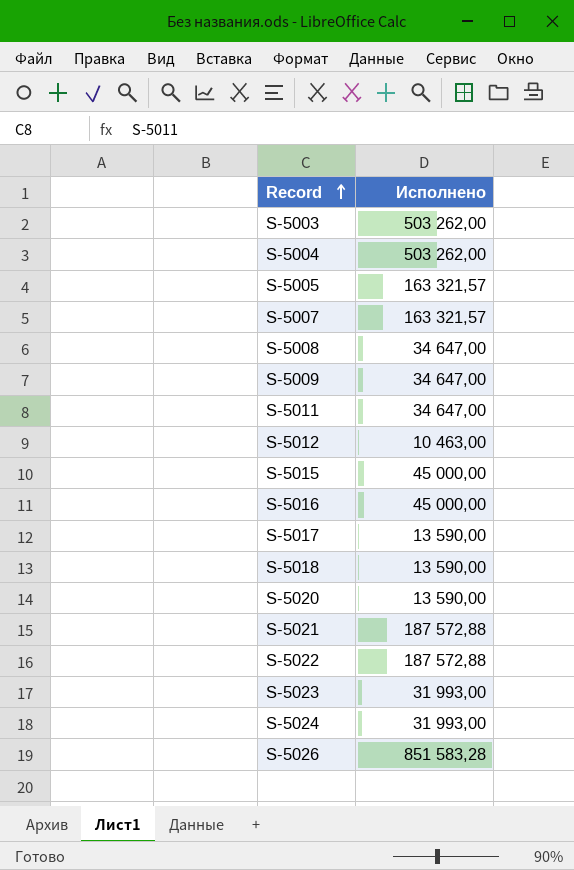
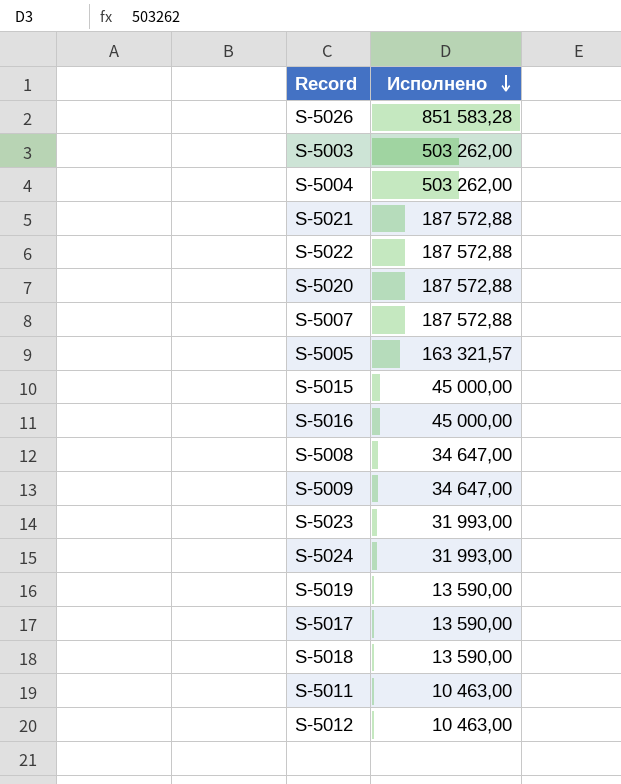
row order: Record ascending -> Исполнено descending
S-5020 | Исполнено: 13 590,00 -> 187 572,88
S-5007 | Исполнено: 163 321,57 -> 187 572,88
row S-5019: none -> 13 590,00
S-5011 | Исполнено: 34 647,00 -> 10 463,00

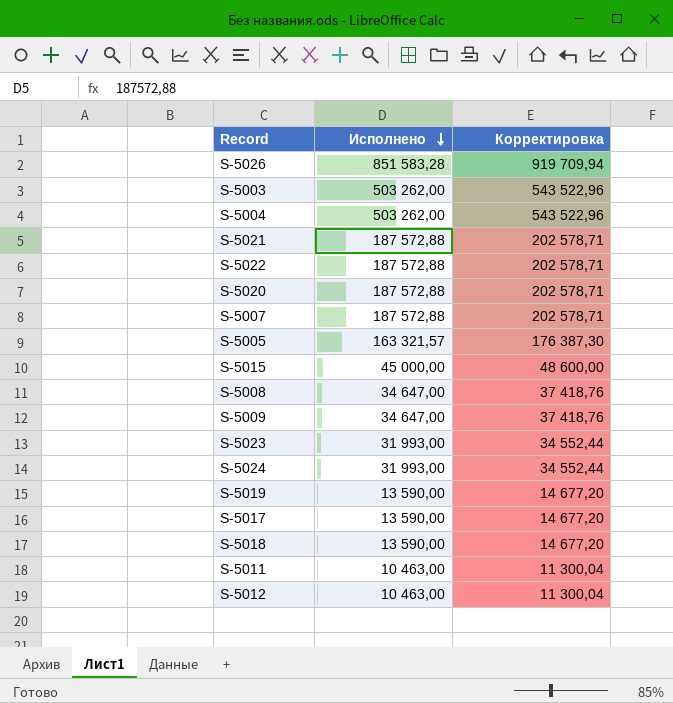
column Корректировка | formula: none -> [Исполнено] * 1,08
row S-5016: 45 000,00 -> none

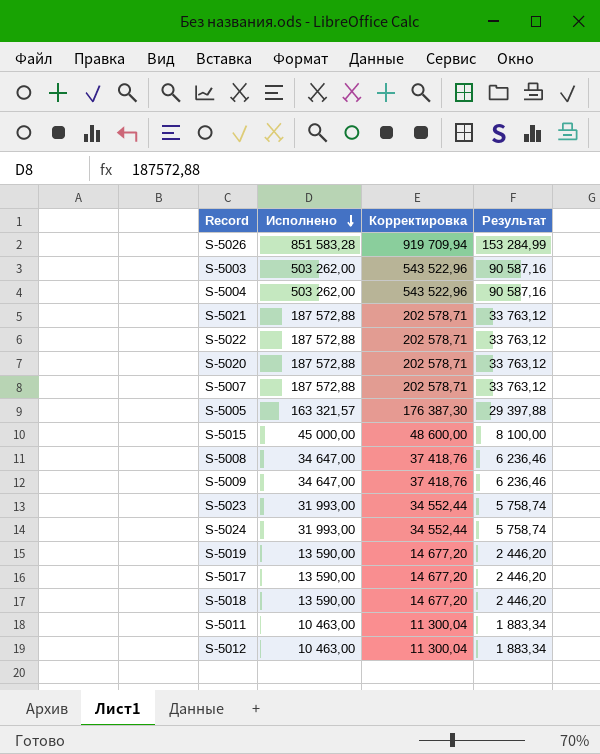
column Результат | formula: none -> [Исполнено] * 0,18

